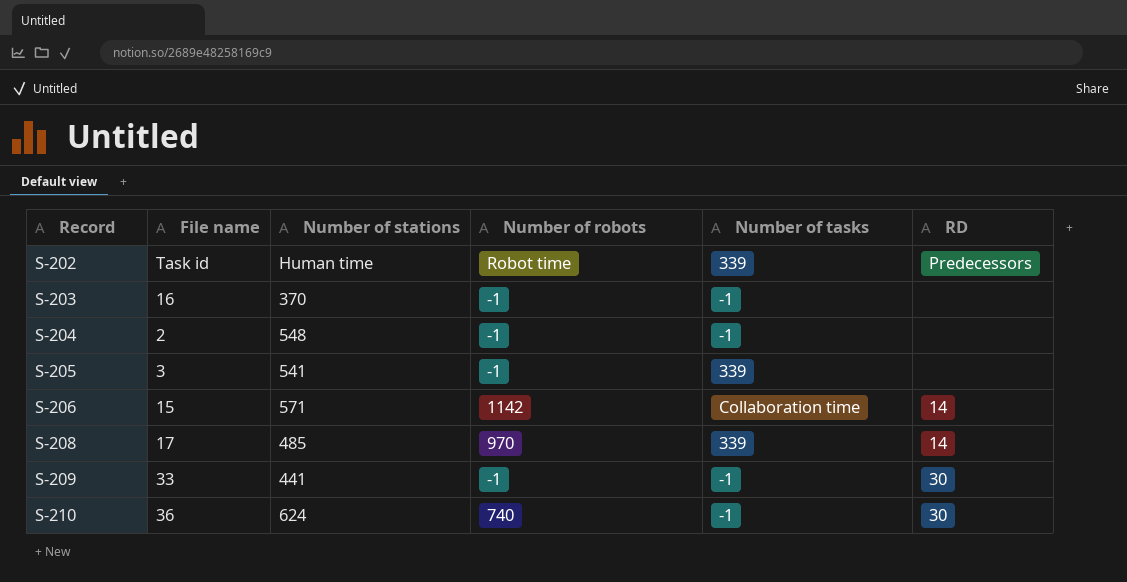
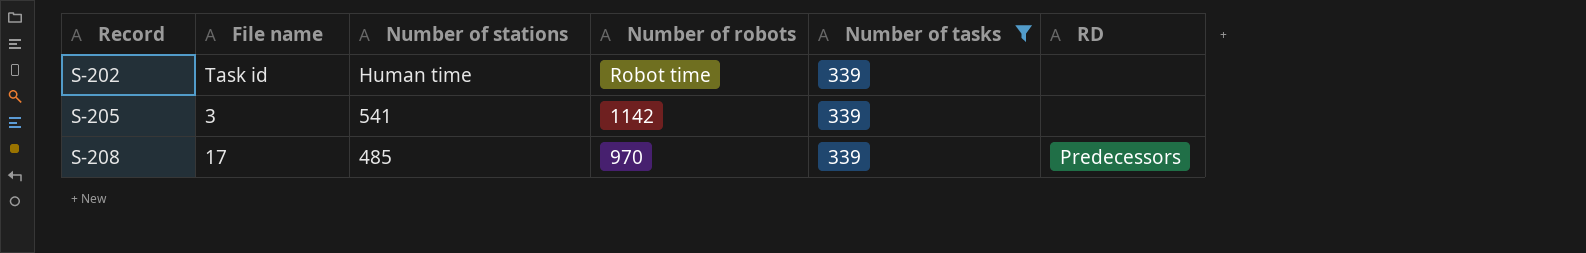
filter: none -> Number of tasks = 339
S-202 | RD: Predecessors -> none
S-205 | Number of robots: -1 -> 1142
S-208 | RD: 14 -> Predecessors

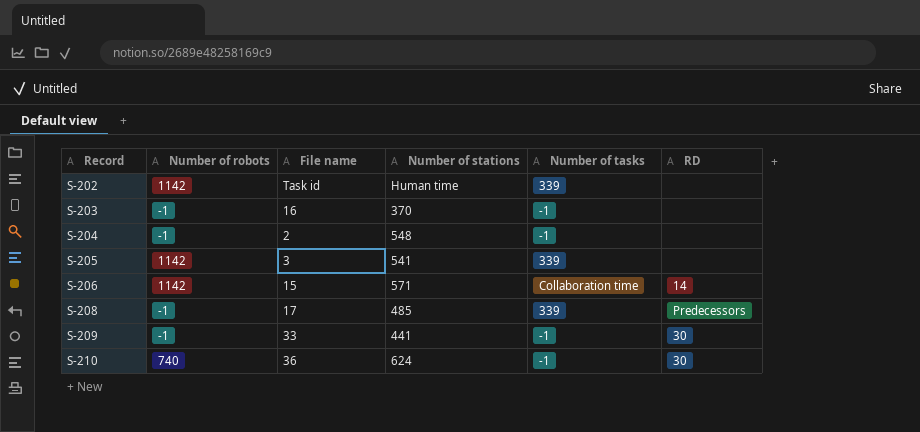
filter: Number of tasks = 339 -> none
column Number of robots | position: 4 -> 2
S-202 | Number of robots: Robot time -> 1142
S-208 | Number of robots: 970 -> -1

